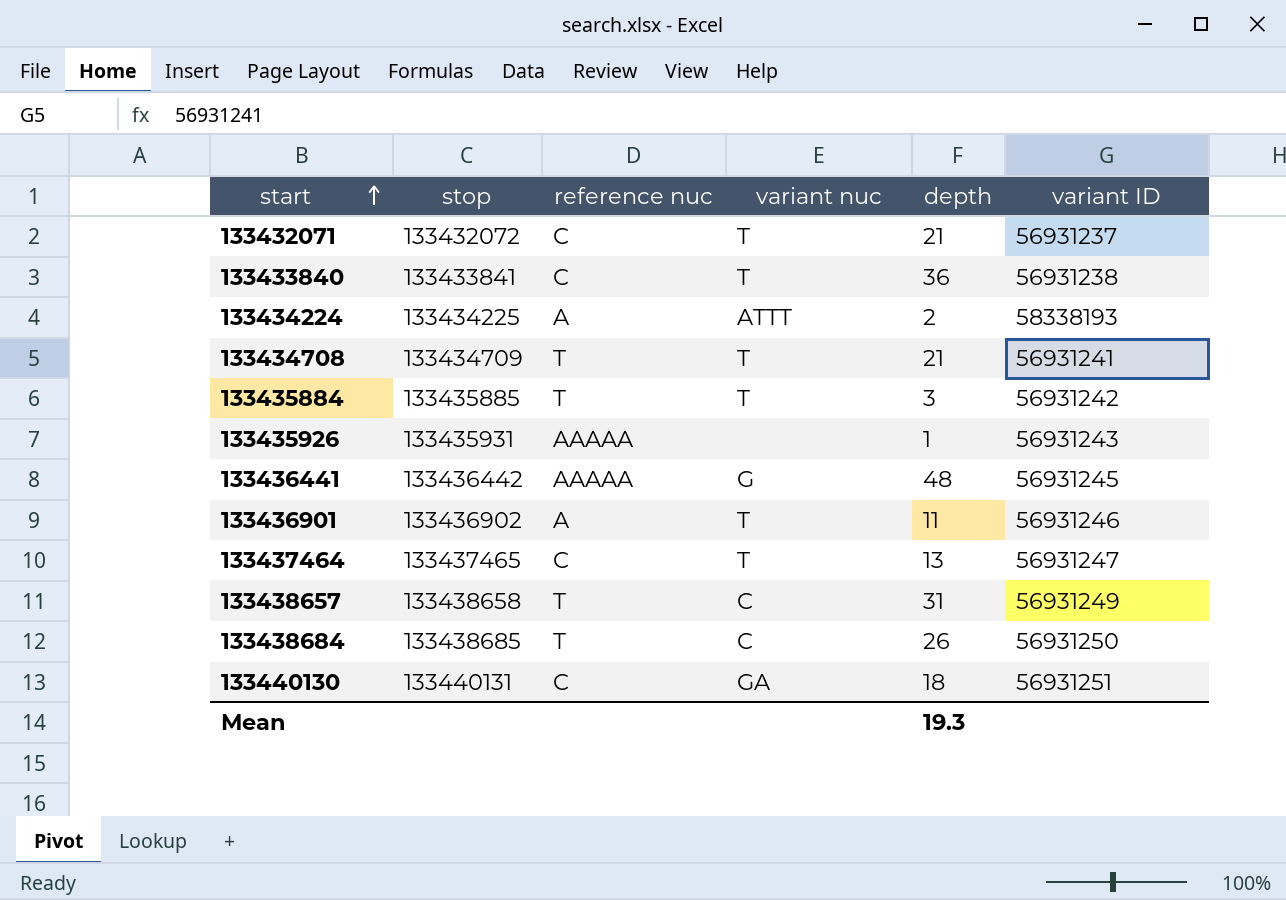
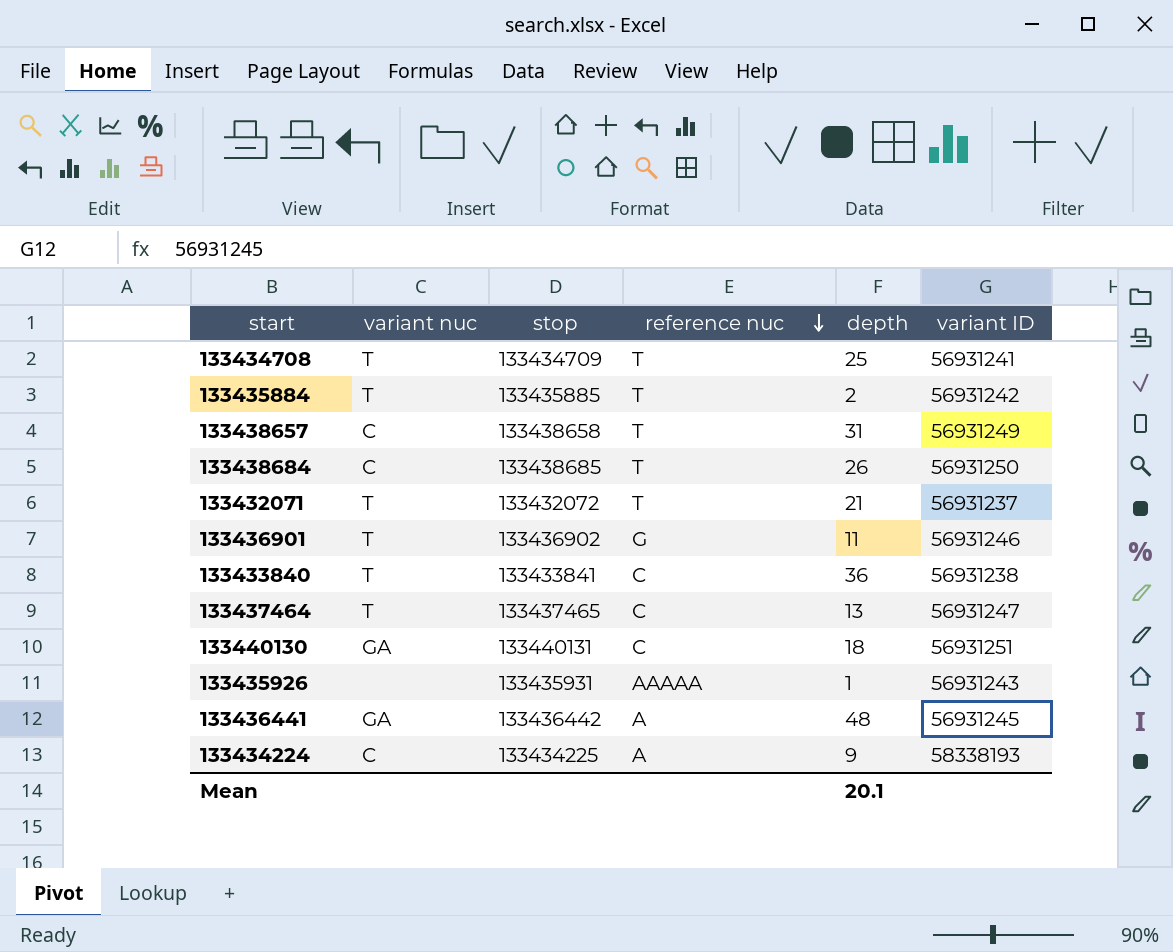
row order: start ascending -> reference nuc descending
column variant nuc | position: 4 -> 2
133434708 | depth: 21 -> 25
133435884 | depth: 3 -> 2
133432071 | reference nuc: C -> T
133436901 | reference nuc: A -> G
133436441 | variant nuc: G -> GA
133436441 | reference nuc: AAAAA -> A
133434224 | variant nuc: ATTT -> C
133434224 | depth: 2 -> 9
Mean | depth: 19.3 -> 20.1

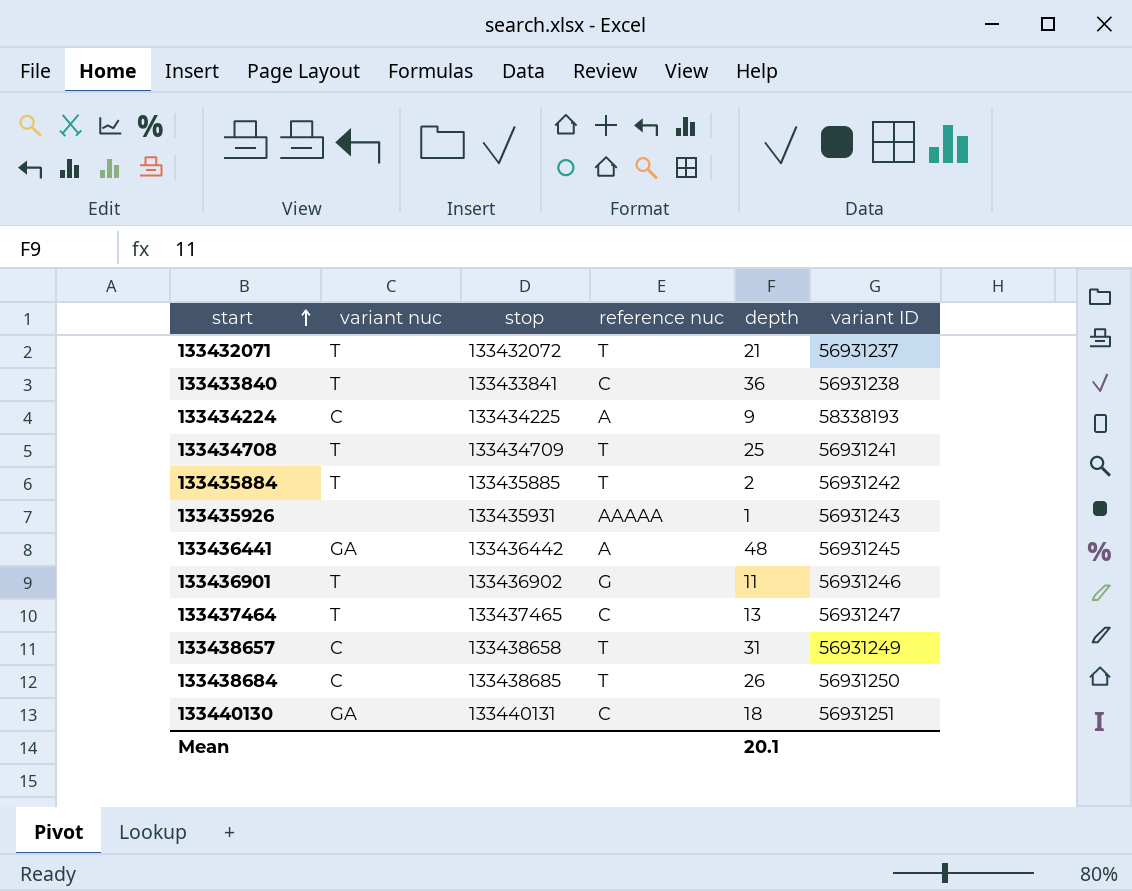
row order: reference nuc descending -> start ascending

